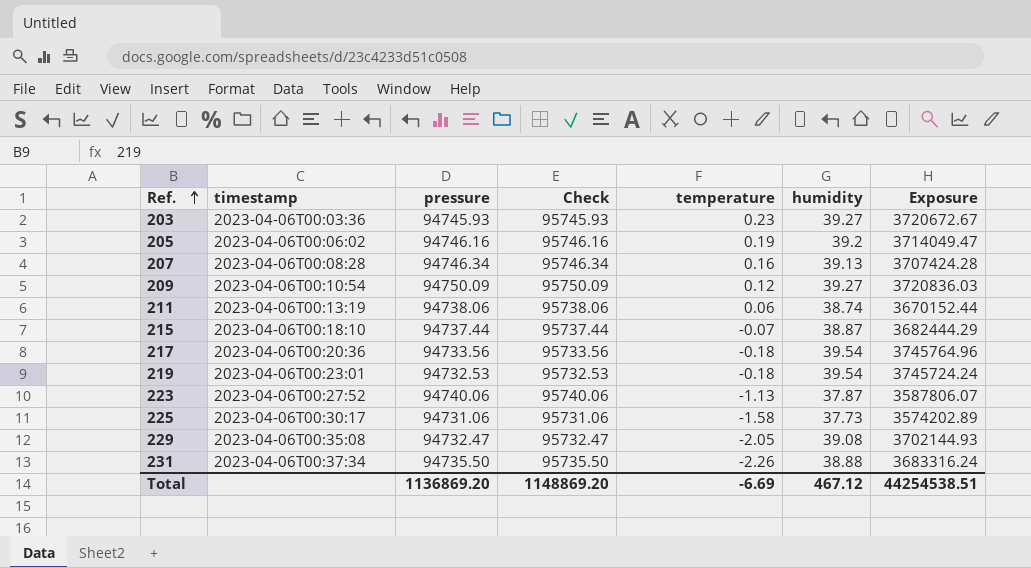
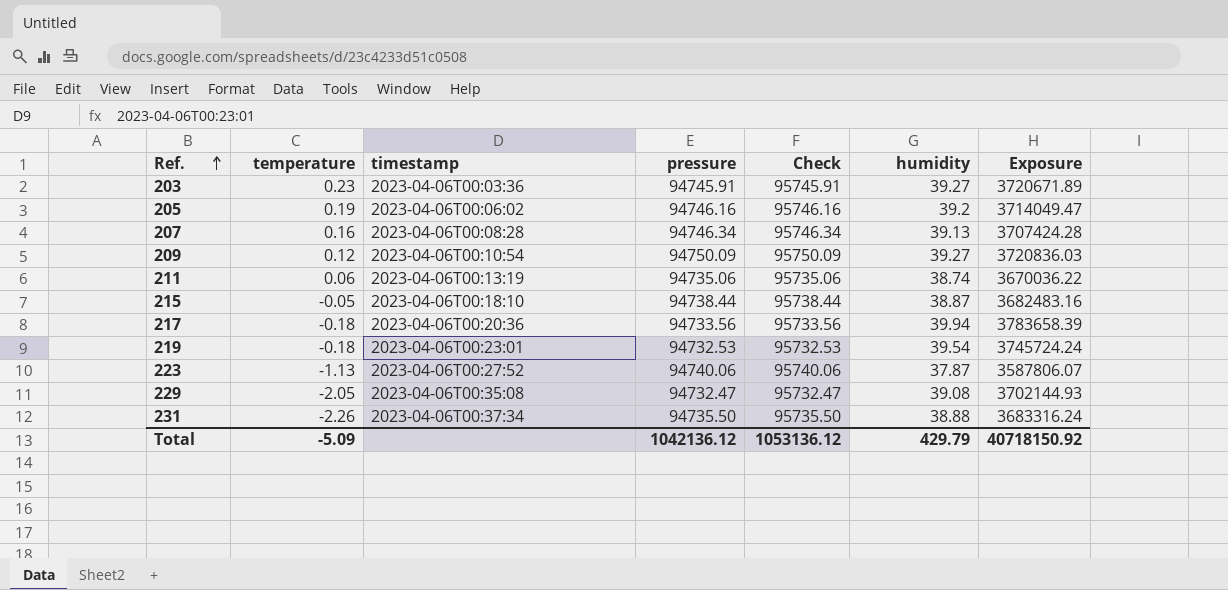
column temperature | position: 5 -> 2
row 225: 2023-04-06T00:30:17 | 94731.06 | 95731.06 | -1.58 | 37.73 | 3574202.89 -> none
203 | pressure: 94745.93 -> 94745.91
203 | Check: 95745.93 -> 95745.91
203 | Exposure: 3720672.67 -> 3720671.89
211 | pressure: 94738.06 -> 94735.06
211 | Check: 95738.06 -> 95735.06
211 | Exposure: 3670152.44 -> 3670036.22
215 | temperature: -0.07 -> -0.05
215 | pressure: 94737.44 -> 94738.44
215 | Check: 95737.44 -> 95738.44
215 | Exposure: 3682444.29 -> 3682483.16
217 | humidity: 39.54 -> 39.94
217 | Exposure: 3745764.96 -> 3783658.39
Total | temperature: -6.69 -> -5.09
Total | pressure: 1136869.20 -> 1042136.12
Total | Check: 1148869.20 -> 1053136.12
Total | humidity: 467.12 -> 429.79
Total | Exposure: 44254538.51 -> 40718150.92

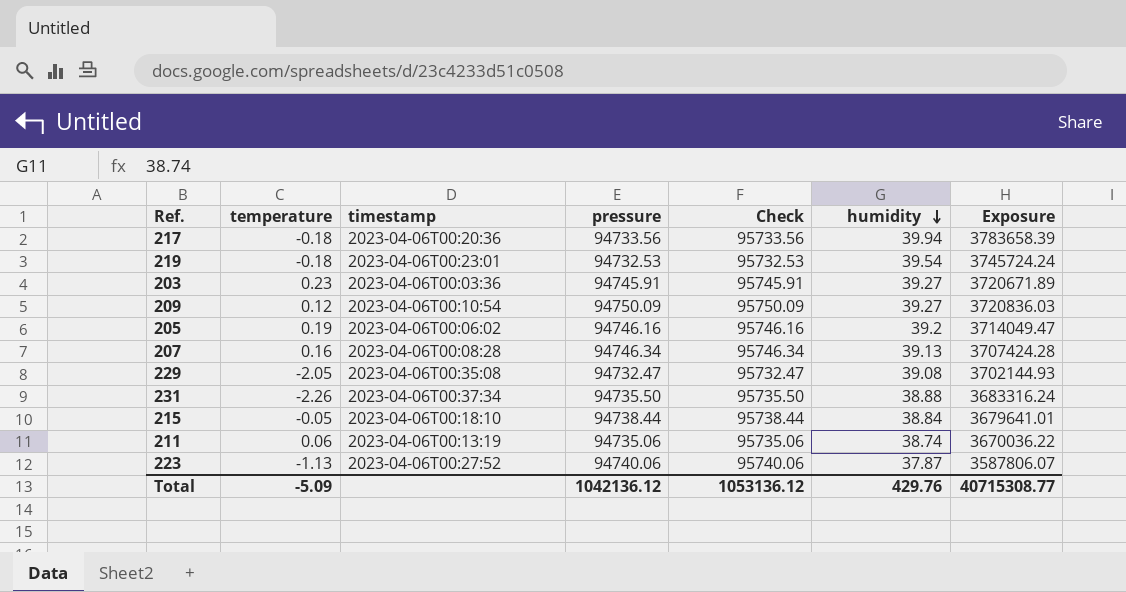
row order: Ref. ascending -> humidity descending
215 | humidity: 38.87 -> 38.84
215 | Exposure: 3682483.16 -> 3679641.01
Total | humidity: 429.79 -> 429.76
Total | Exposure: 40718150.92 -> 40715308.77

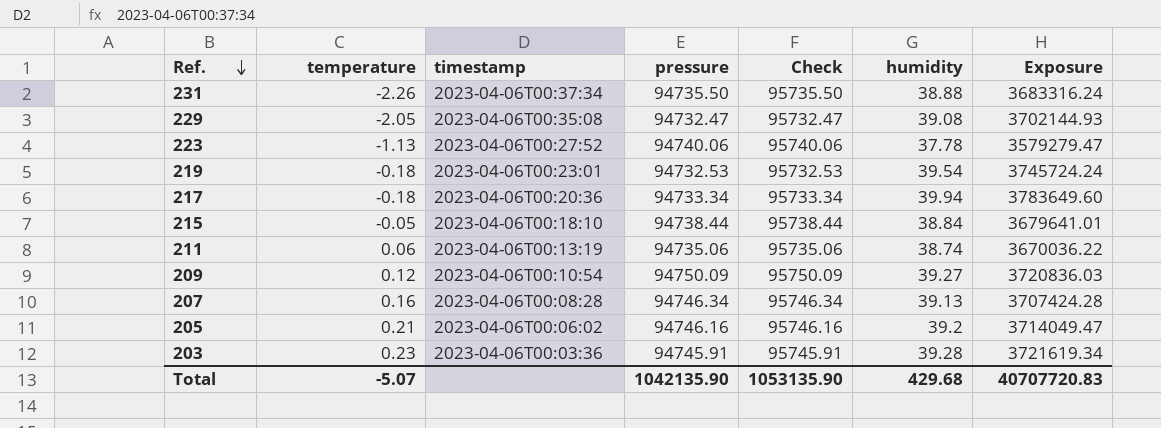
row order: humidity descending -> Ref. descending
223 | humidity: 37.87 -> 37.78
223 | Exposure: 3587806.07 -> 3579279.47
217 | pressure: 94733.56 -> 94733.34
217 | Check: 95733.56 -> 95733.34
217 | Exposure: 3783658.39 -> 3783649.60
205 | temperature: 0.19 -> 0.21
203 | humidity: 39.27 -> 39.28
203 | Exposure: 3720671.89 -> 3721619.34
Total | temperature: -5.09 -> -5.07
Total | pressure: 1042136.12 -> 1042135.90
Total | Check: 1053136.12 -> 1053135.90
Total | humidity: 429.76 -> 429.68
Total | Exposure: 40715308.77 -> 40707720.83

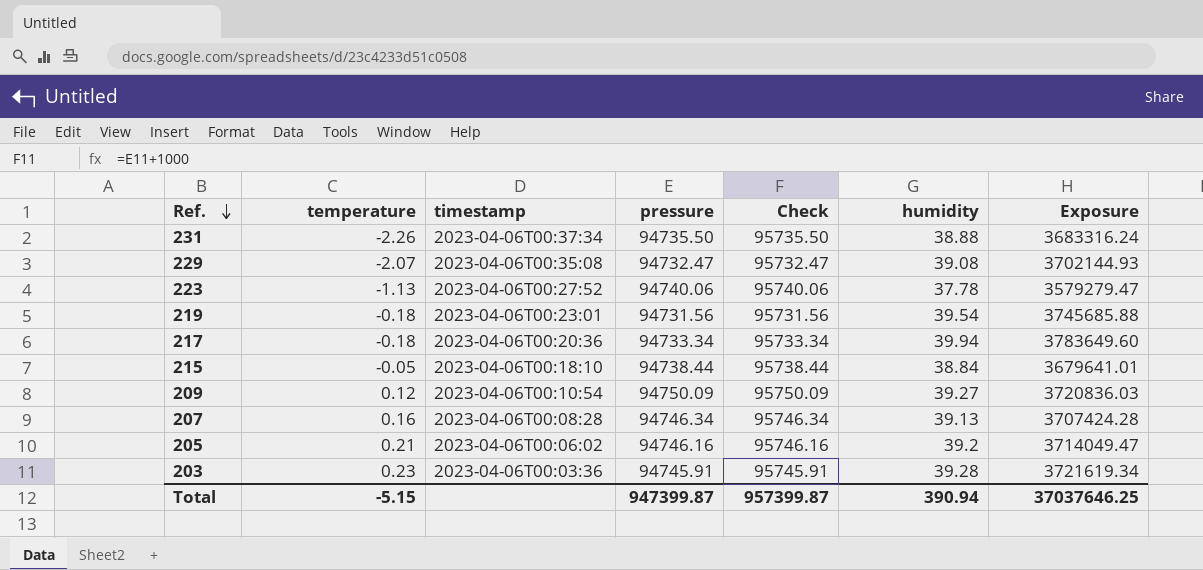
row 211: 0.06 | 2023-04-06T00:13:19 | 94735.06 | 95735.06 | 38.74 | 3670036.22 -> none
229 | temperature: -2.05 -> -2.07
219 | pressure: 94732.53 -> 94731.56
219 | Check: 95732.53 -> 95731.56
219 | Exposure: 3745724.24 -> 3745685.88
Total | temperature: -5.07 -> -5.15
Total | pressure: 1042135.90 -> 947399.87
Total | Check: 1053135.90 -> 957399.87
Total | humidity: 429.68 -> 390.94
Total | Exposure: 40707720.83 -> 37037646.25

